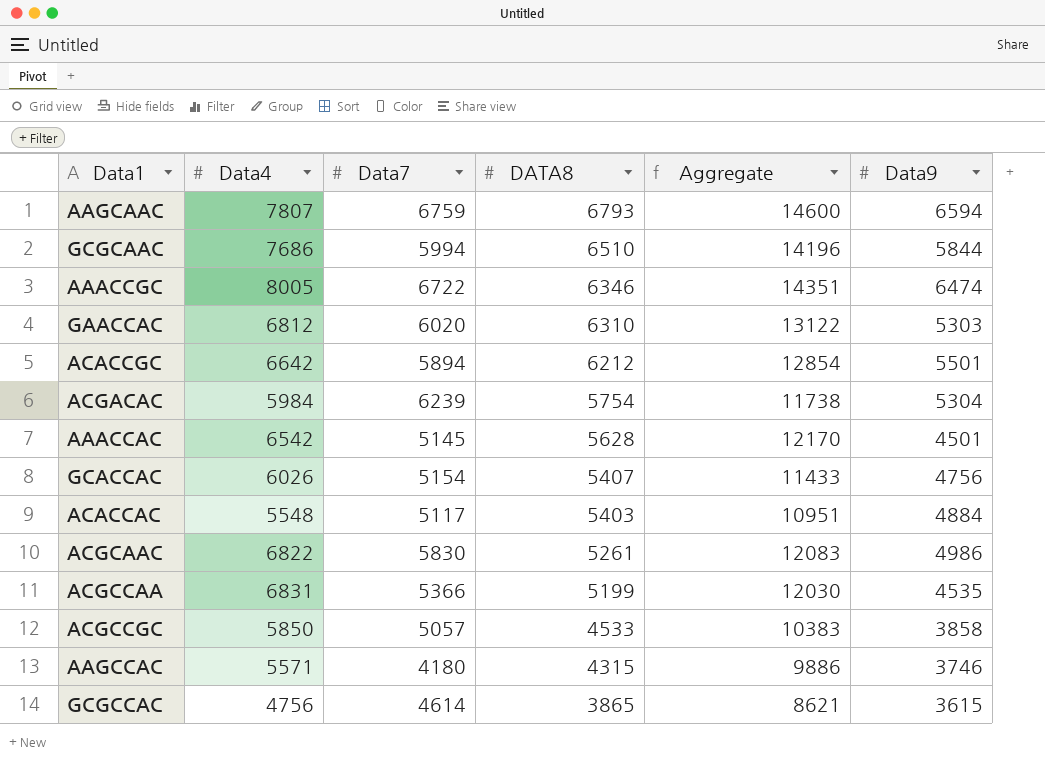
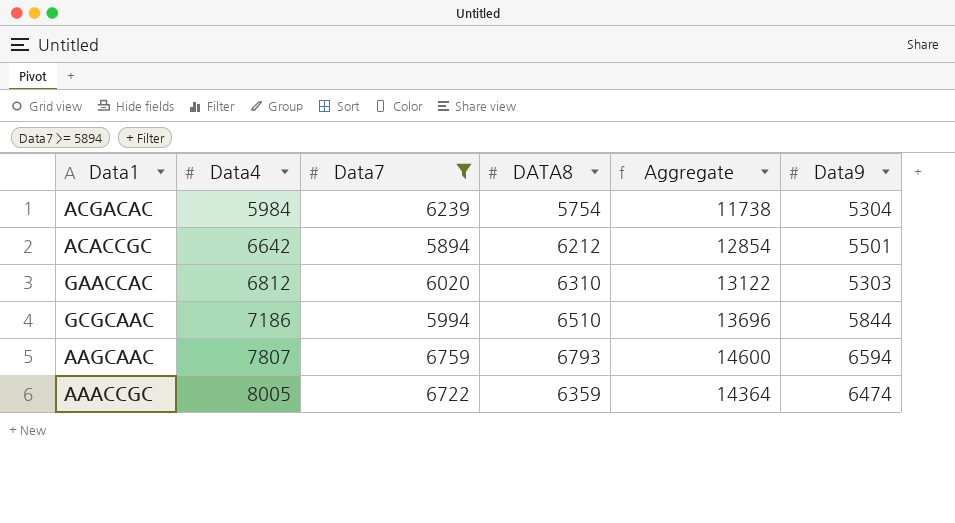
filter: none -> Data7 >= 5894
row order: DATA8 descending -> Data4 ascending
GCGCAAC | Data4: 7686 -> 7186
GCGCAAC | Aggregate: 14196 -> 13696
AAACCGC | DATA8: 6346 -> 6359
AAACCGC | Aggregate: 14351 -> 14364

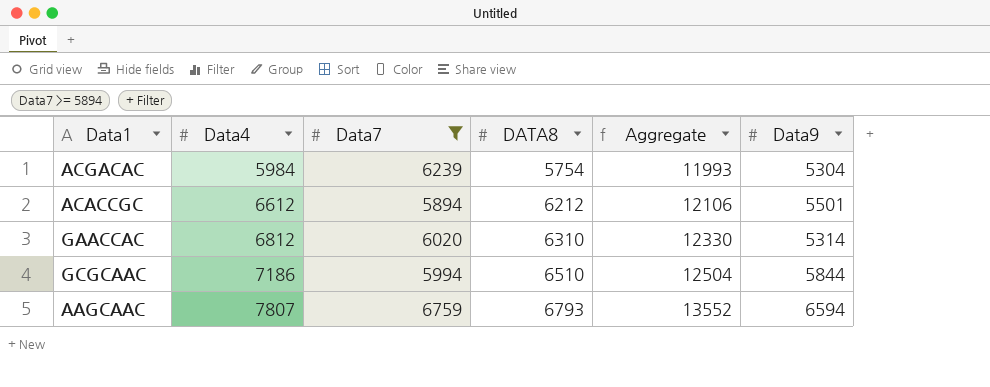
column Aggregate | formula: [Data4] + [DATA8] -> [Data7] + [DATA8]
row AAACCGC: 8005 | 6722 | 6359 | 14364 | 6474 -> none
ACACCGC | Data4: 6642 -> 6612
GAACCAC | Data9: 5303 -> 5314

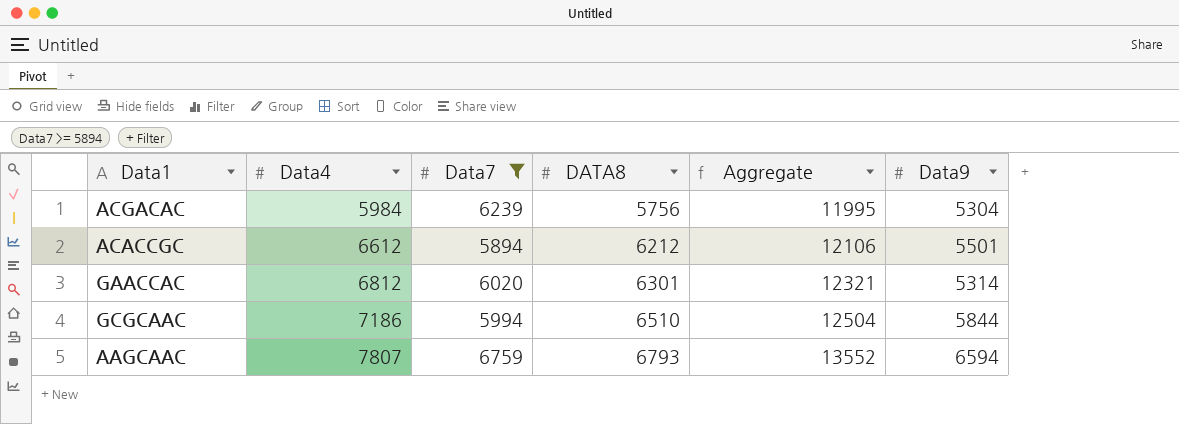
ACGACAC | DATA8: 5754 -> 5756
ACGACAC | Aggregate: 11993 -> 11995
GAACCAC | DATA8: 6310 -> 6301
GAACCAC | Aggregate: 12330 -> 12321

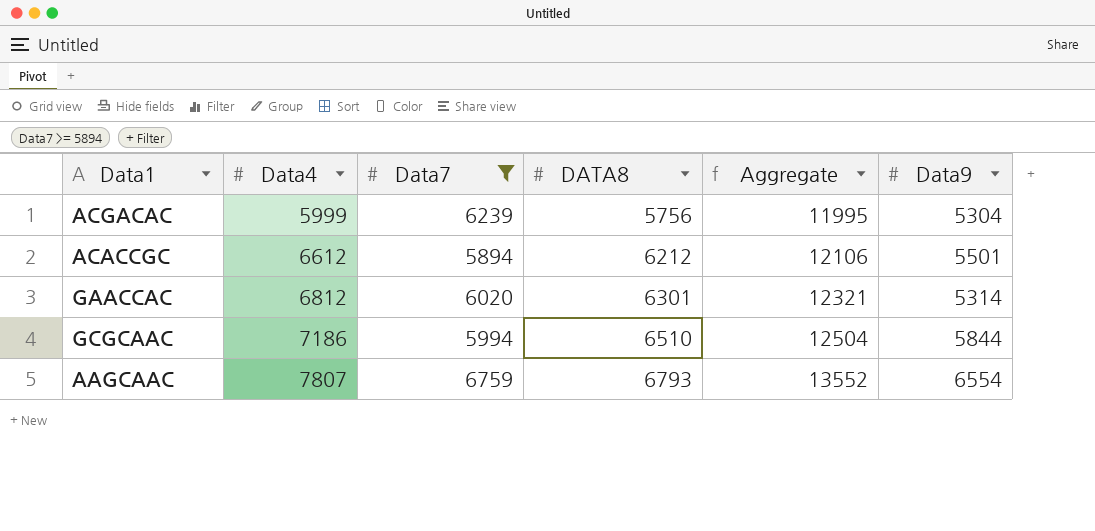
ACGACAC | Data4: 5984 -> 5999
AAGCAAC | Data9: 6594 -> 6554

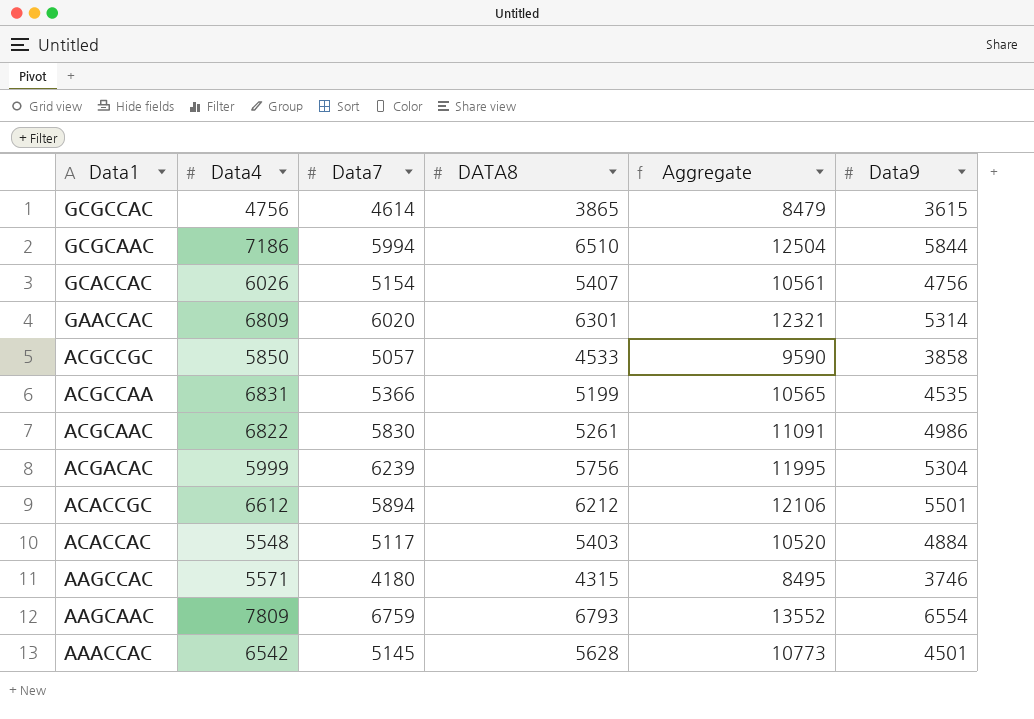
filter: Data7 >= 5894 -> none
row order: Data4 ascending -> Data1 descending
GAACCAC | Data4: 6812 -> 6809
AAGCAAC | Data4: 7807 -> 7809

